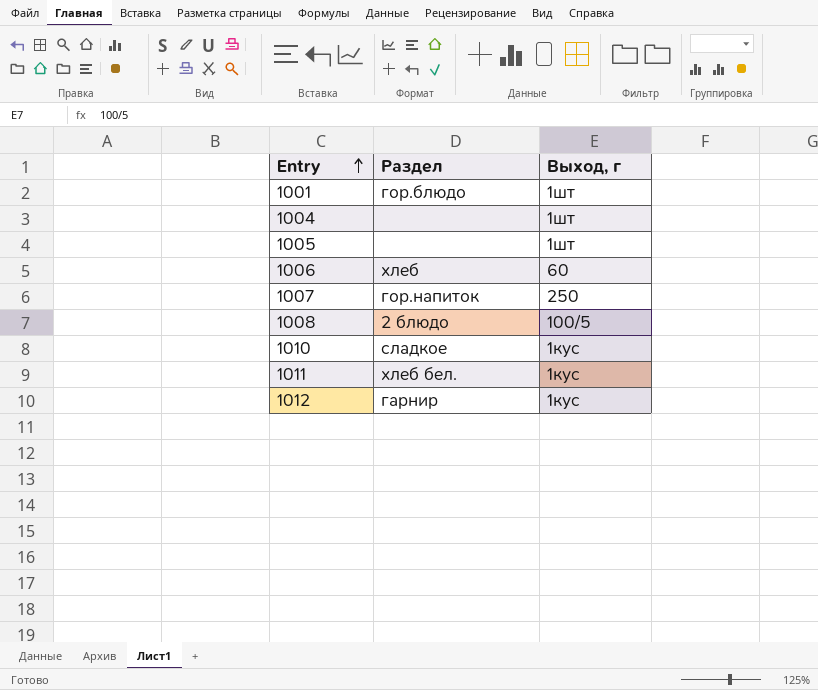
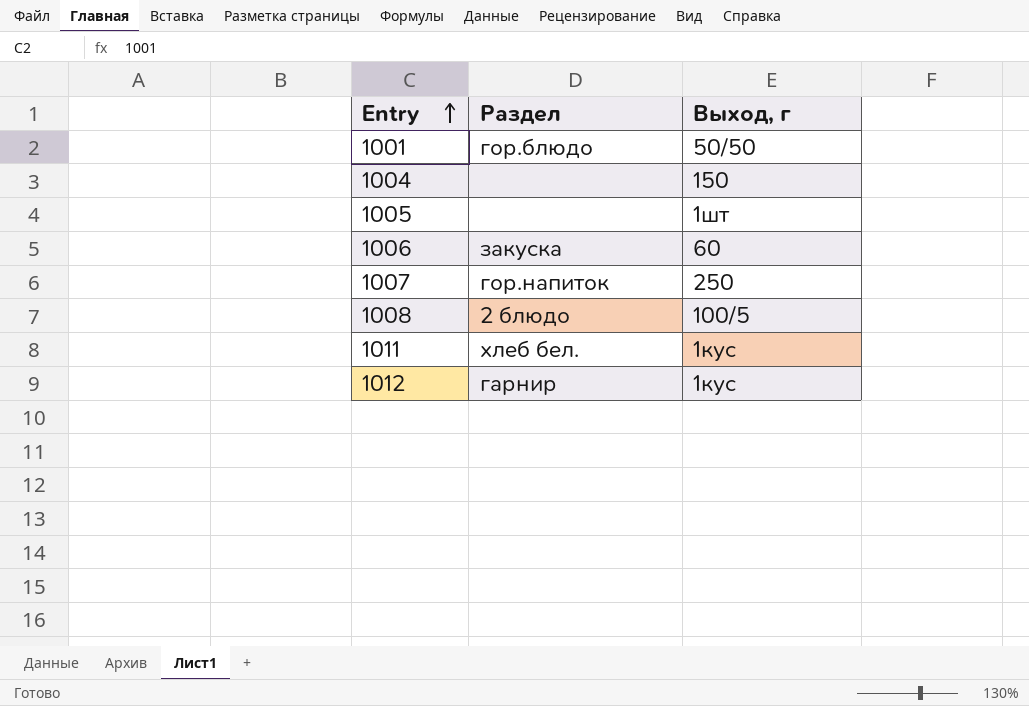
row 1010: сладкое | 1кус -> none
1001 | Выход, г: 1шт -> 50/50
1004 | Выход, г: 1шт -> 150
1006 | Раздел: хлеб -> закуска

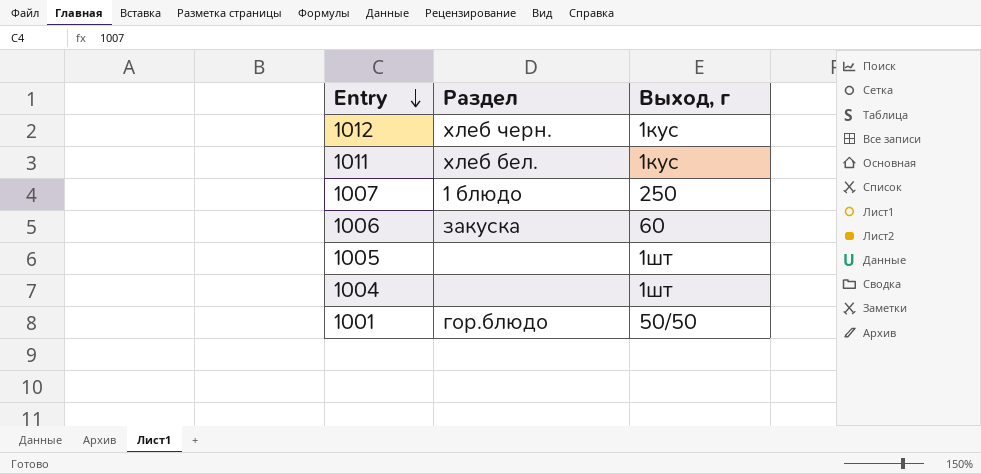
row order: Entry ascending -> Entry descending
row 1008: 2 блюдо | 100/5 -> none
1012 | Раздел: гарнир -> хлеб черн.
1007 | Раздел: гор.напиток -> 1 блюдо
1004 | Выход, г: 150 -> 1шт

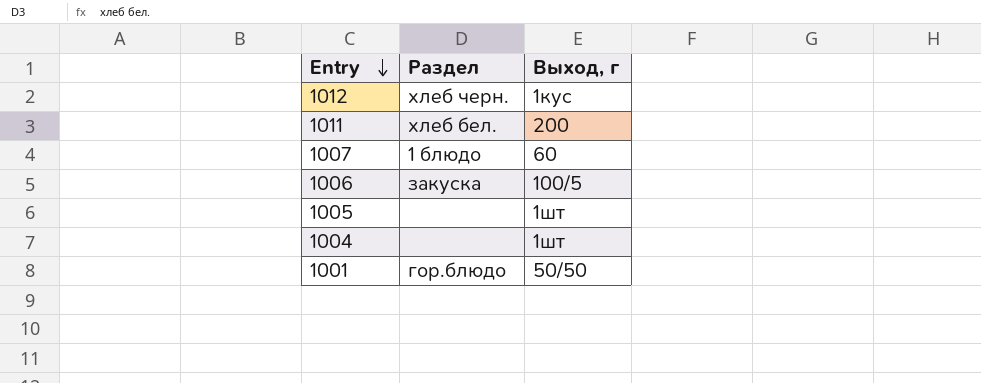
1011 | Выход, г: 1кус -> 200
1007 | Выход, г: 250 -> 60
1006 | Выход, г: 60 -> 100/5

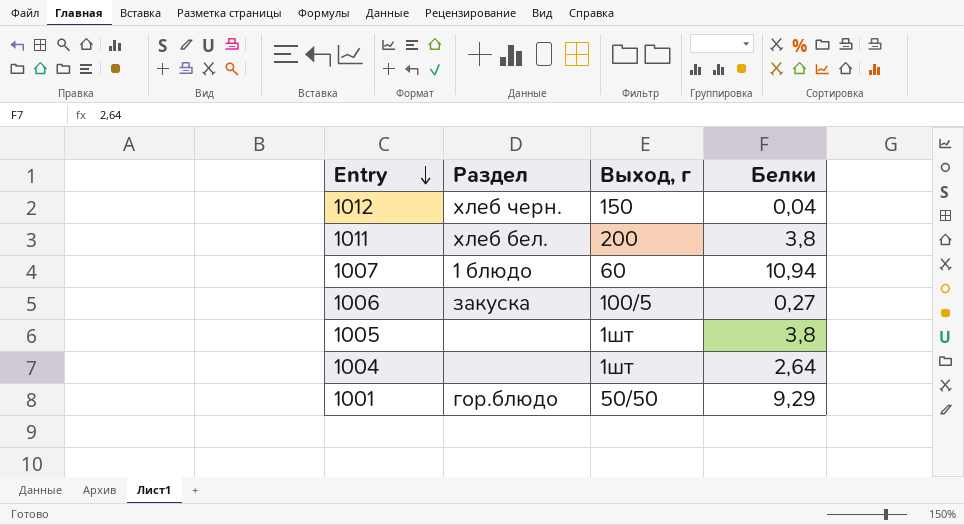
column Белки | position: none -> 4
1012 | Выход, г: 1кус -> 150

